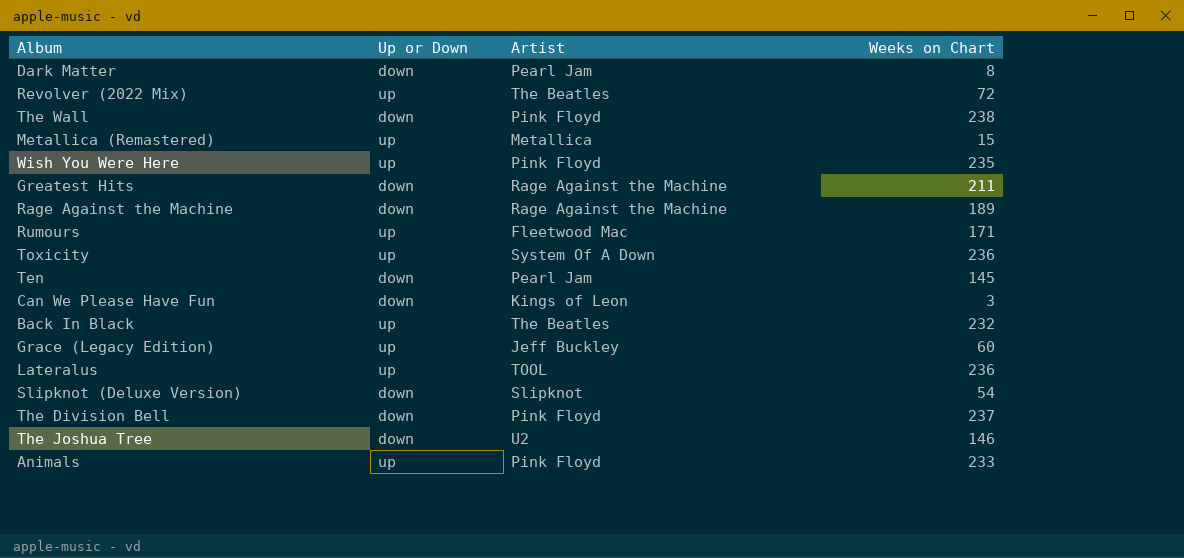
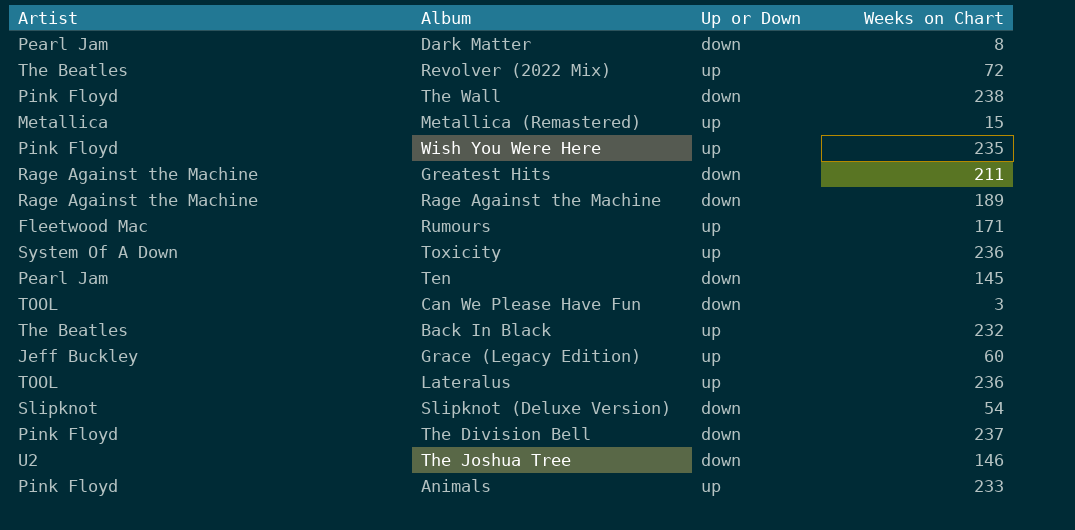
column Artist | position: 3 -> 1
Can We Please Have Fun | Artist: Kings of Leon -> TOOL

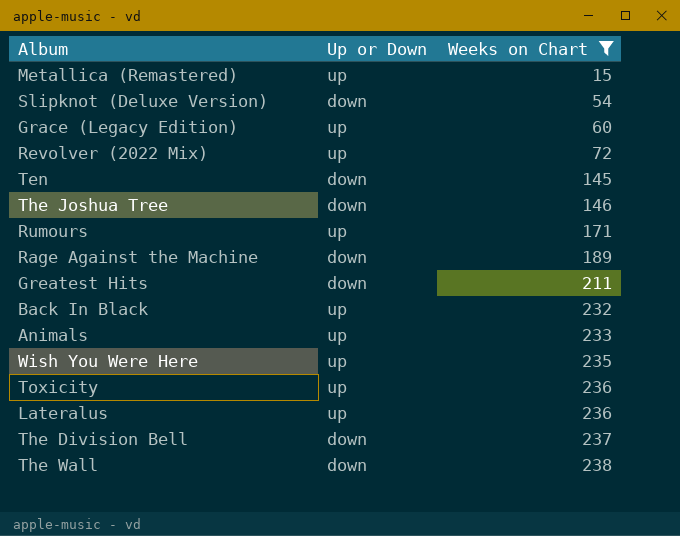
filter: none -> Weeks on Chart >= 15
row order: none -> Weeks on Chart ascending
column Artist | position: 1 -> none

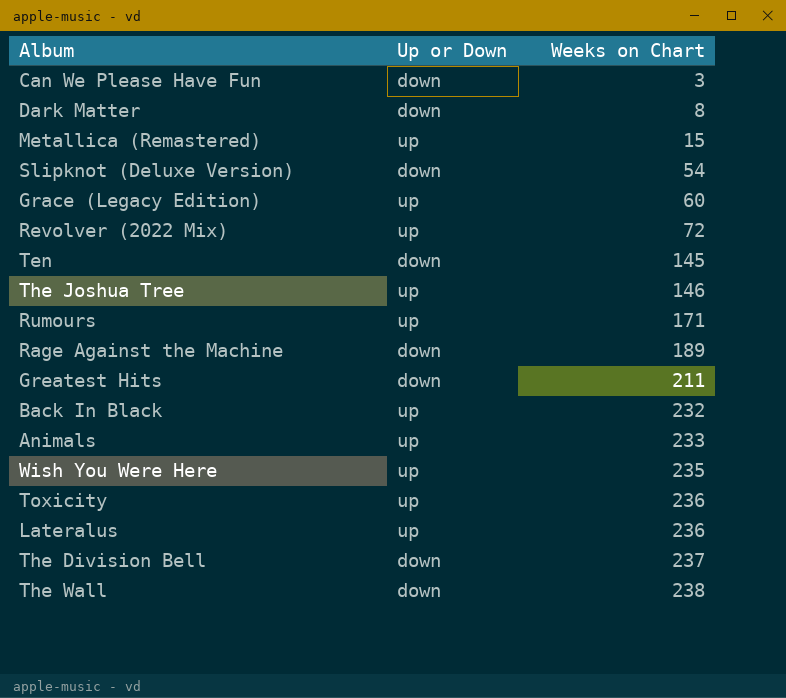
filter: Weeks on Chart >= 15 -> none
The Joshua Tree | Up or Down: down -> up

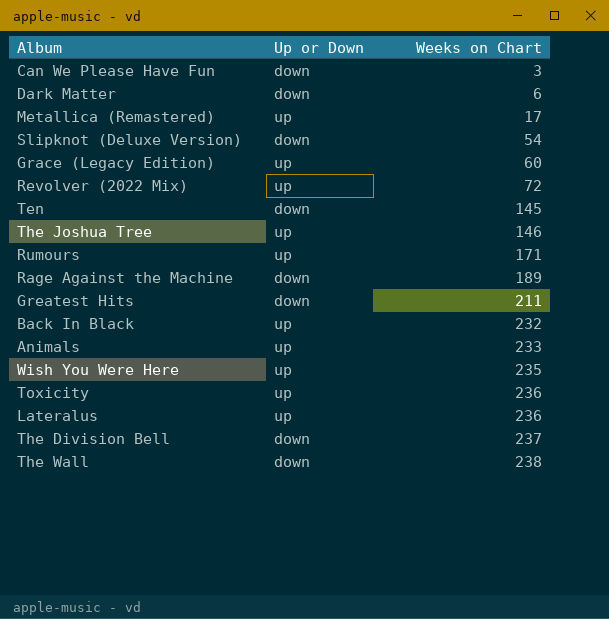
Dark Matter | Weeks on Chart: 8 -> 6
Metallica (Remastered) | Weeks on Chart: 15 -> 17

